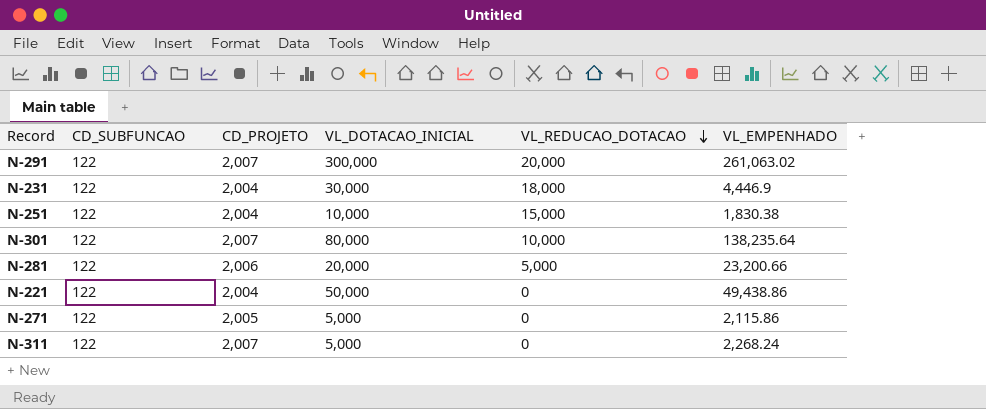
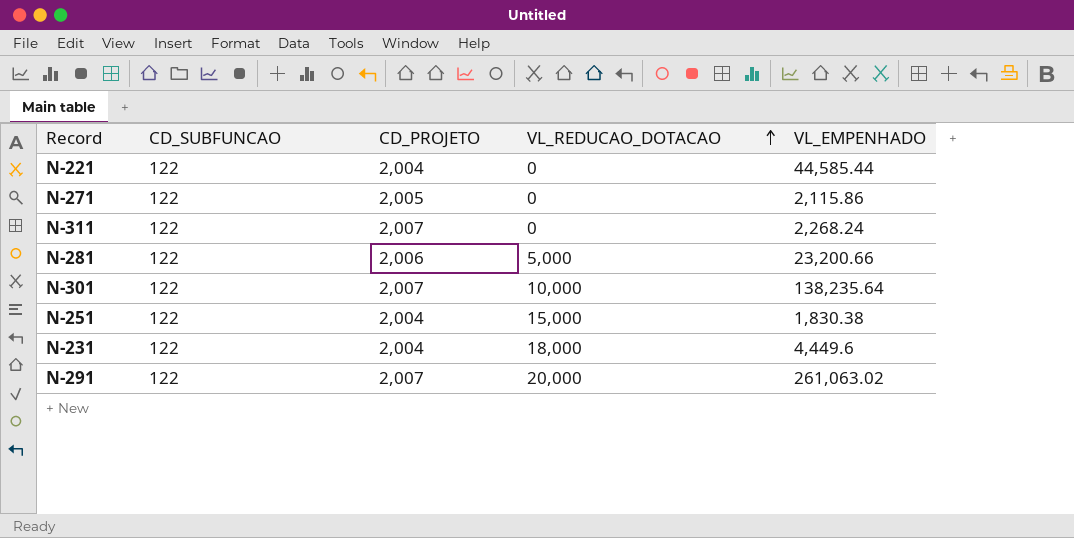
row order: VL_REDUCAO_DOTACAO descending -> VL_REDUCAO_DOTACAO ascending
column VL_DOTACAO_INICIAL | position: 4 -> none
N-221 | VL_EMPENHADO: 49,438.86 -> 44,585.44
N-231 | VL_EMPENHADO: 4,446.9 -> 4,449.6

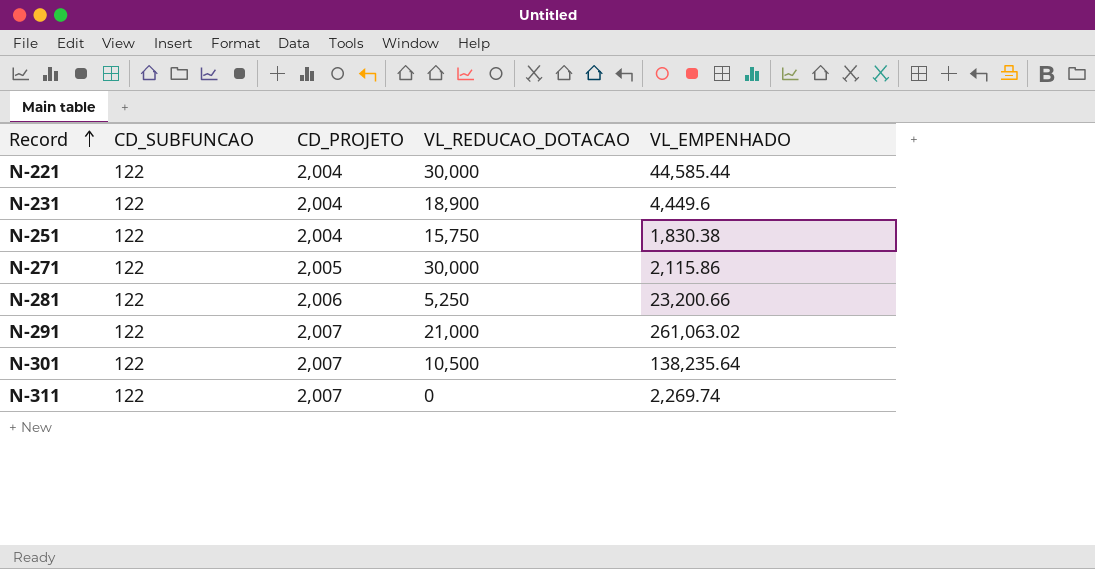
row order: VL_REDUCAO_DOTACAO ascending -> Record ascending
N-221 | VL_REDUCAO_DOTACAO: 0 -> 30,000
N-231 | VL_REDUCAO_DOTACAO: 18,000 -> 18,900
N-251 | VL_REDUCAO_DOTACAO: 15,000 -> 15,750
N-271 | VL_REDUCAO_DOTACAO: 0 -> 30,000
N-281 | VL_REDUCAO_DOTACAO: 5,000 -> 5,250
N-291 | VL_REDUCAO_DOTACAO: 20,000 -> 21,000
N-301 | VL_REDUCAO_DOTACAO: 10,000 -> 10,500
N-311 | VL_EMPENHADO: 2,268.24 -> 2,269.74

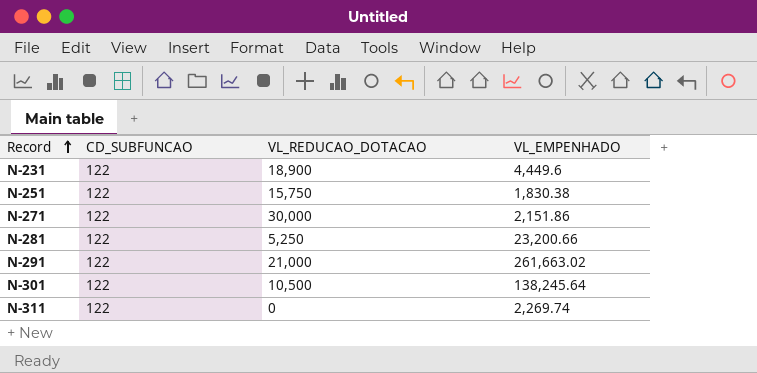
column CD_PROJETO | position: 3 -> none
row N-221: 122 | 2,004 | 30,000 | 44,585.44 -> none
N-271 | VL_EMPENHADO: 2,115.86 -> 2,151.86
N-291 | VL_EMPENHADO: 261,063.02 -> 261,663.02
N-301 | VL_EMPENHADO: 138,235.64 -> 138,245.64

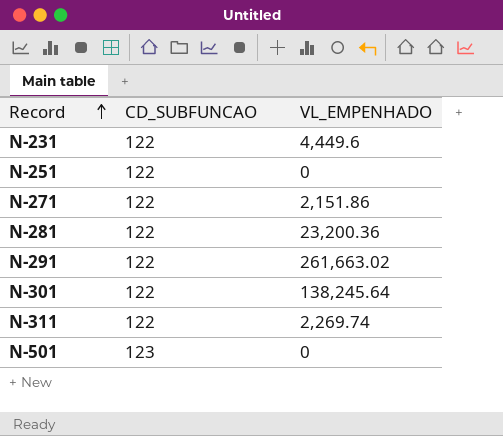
column VL_REDUCAO_DOTACAO | position: 3 -> none
N-251 | VL_EMPENHADO: 1,830.38 -> 0
N-281 | VL_EMPENHADO: 23,200.66 -> 23,200.36
row N-501: none -> 123 | 0

